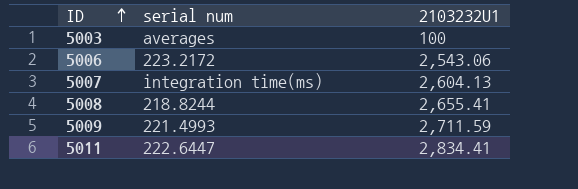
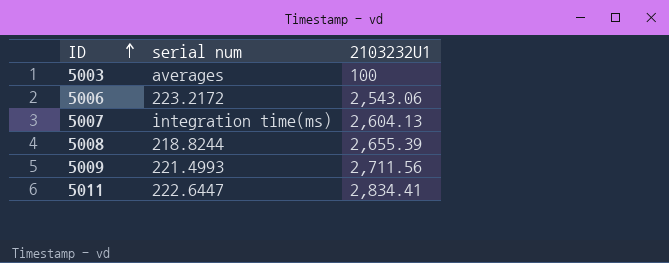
5008 | 2103232U1: 2,655.41 -> 2,655.39
5009 | 2103232U1: 2,711.59 -> 2,711.56

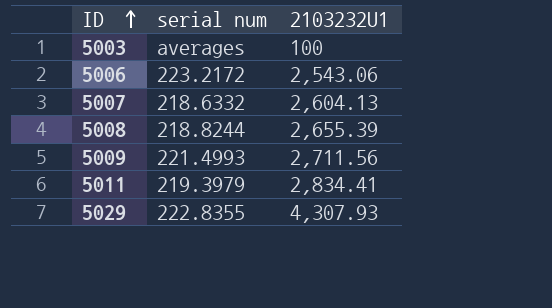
5007 | serial num: integration time(ms) -> 218.6332
5011 | serial num: 222.6447 -> 219.3979
row 5029: none -> 222.8355 | 4,307.93

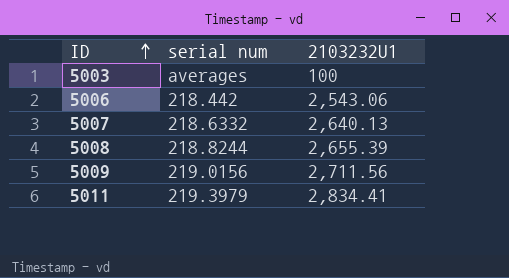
row 5029: 222.8355 | 4,307.93 -> none
5006 | serial num: 223.2172 -> 218.442
5007 | 2103232U1: 2,604.13 -> 2,640.13
5009 | serial num: 221.4993 -> 219.0156

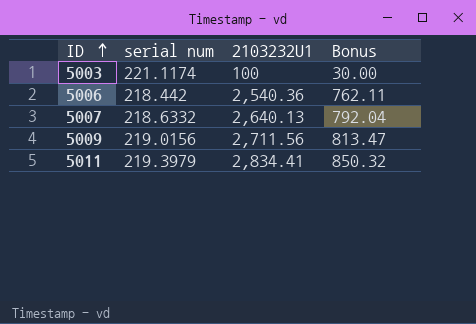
column Bonus | formula: none -> [2103232U1] * 0.3
row 5008: 218.8244 | 2,655.39 -> none
5003 | serial num: averages -> 221.1174
5006 | 2103232U1: 2,543.06 -> 2,540.36

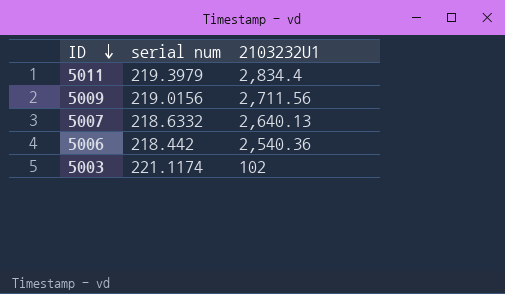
row order: ID ascending -> ID descending
column Bonus | formula: [2103232U1] * 0.3 -> none
5011 | 2103232U1: 2,834.41 -> 2,834.4
5003 | 2103232U1: 100 -> 102

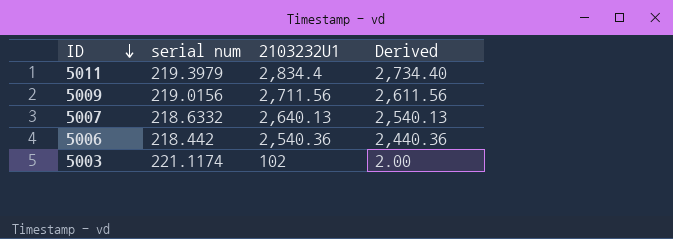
column Derived | formula: none -> [2103232U1] - 100

